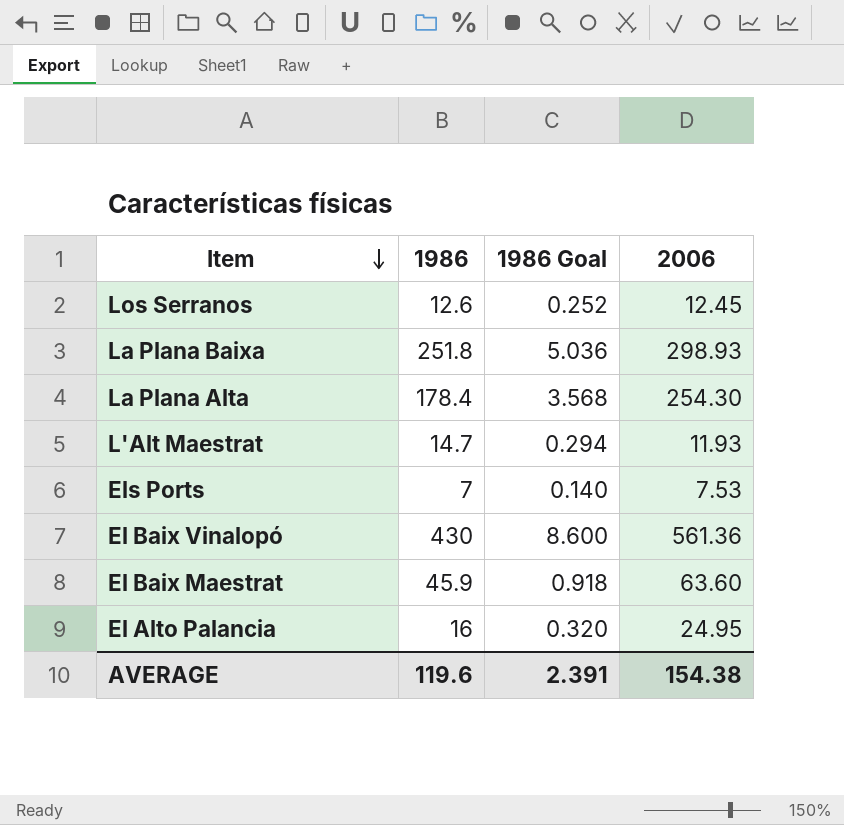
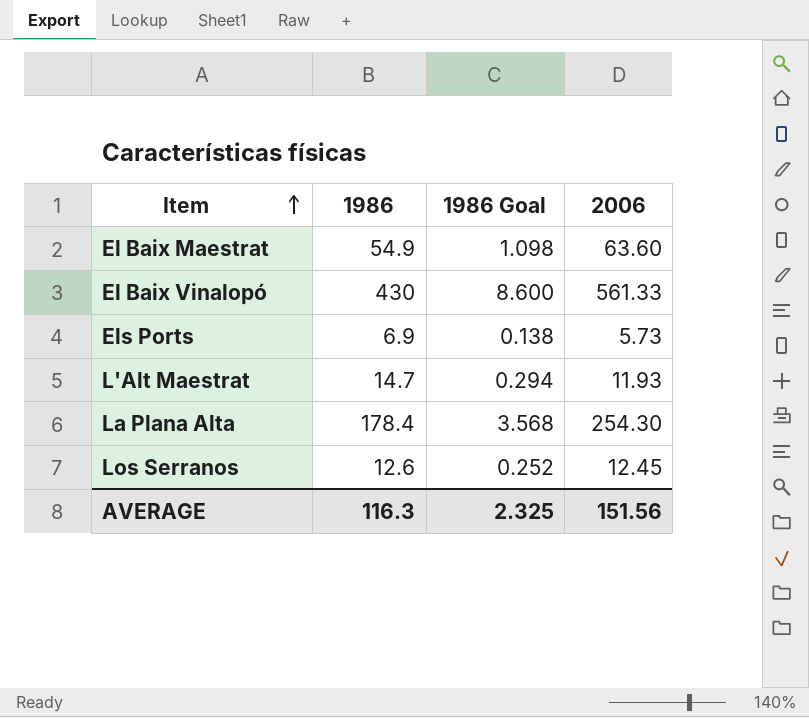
row order: Item descending -> Item ascending
row La Plana Baixa: 251.8 | 5.036 | 298.93 -> none
row El Alto Palancia: 16 | 0.320 | 24.95 -> none
El Baix Maestrat | 1986: 45.9 -> 54.9
El Baix Maestrat | 1986 Goal: 0.918 -> 1.098
El Baix Vinalopó | 2006: 561.36 -> 561.33
Els Ports | 1986: 7 -> 6.9
Els Ports | 1986 Goal: 0.140 -> 0.138
Els Ports | 2006: 7.53 -> 5.73
AVERAGE | 1986: 119.6 -> 116.3
AVERAGE | 1986 Goal: 2.391 -> 2.325
AVERAGE | 2006: 154.38 -> 151.56

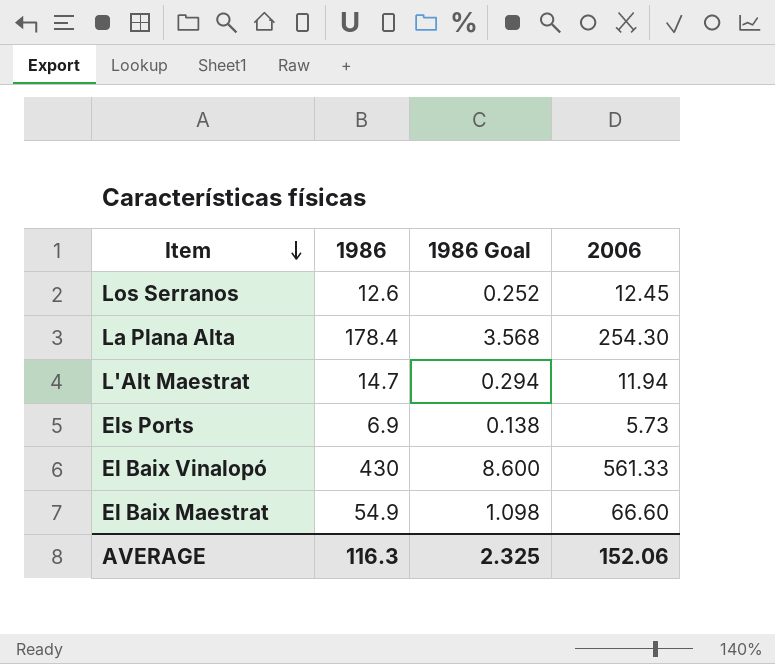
row order: Item ascending -> Item descending
L'Alt Maestrat | 2006: 11.93 -> 11.94
El Baix Maestrat | 2006: 63.60 -> 66.60
AVERAGE | 2006: 151.56 -> 152.06

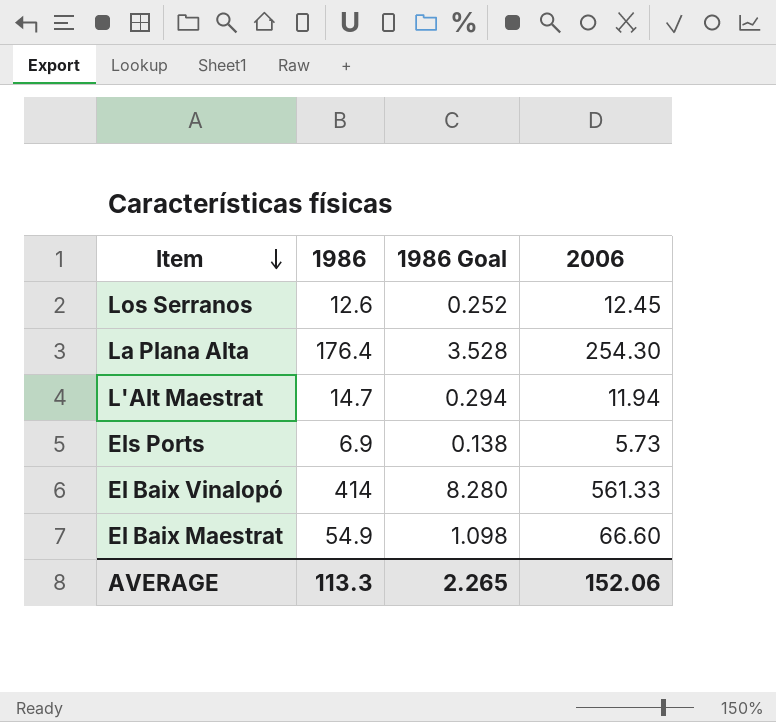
La Plana Alta | 1986: 178.4 -> 176.4
La Plana Alta | 1986 Goal: 3.568 -> 3.528
El Baix Vinalopó | 1986: 430 -> 414
El Baix Vinalopó | 1986 Goal: 8.600 -> 8.280
AVERAGE | 1986: 116.3 -> 113.3
AVERAGE | 1986 Goal: 2.325 -> 2.265

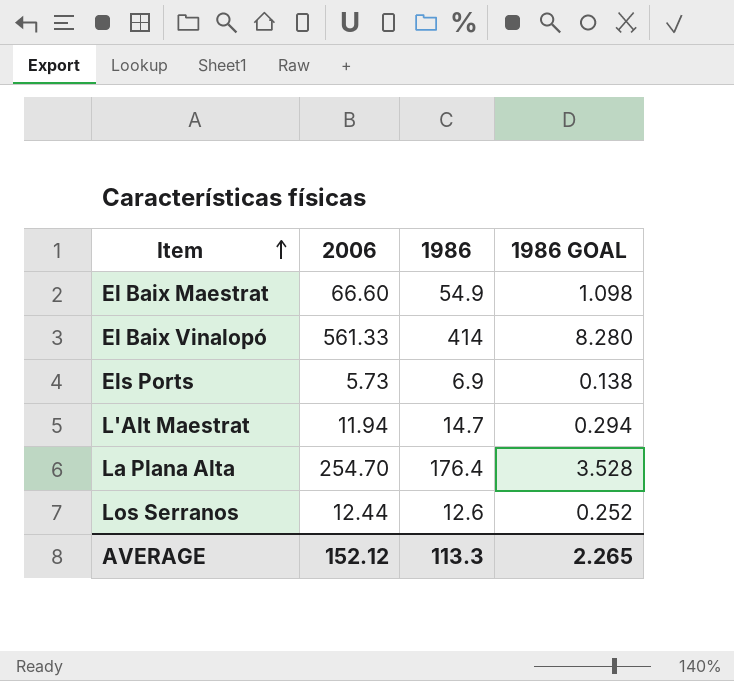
row order: Item descending -> Item ascending
column 2006 | position: 4 -> 2
column name: 1986 Goal -> 1986 GOAL
La Plana Alta | 2006: 254.30 -> 254.70
Los Serranos | 2006: 12.45 -> 12.44
AVERAGE | 2006: 152.06 -> 152.12

